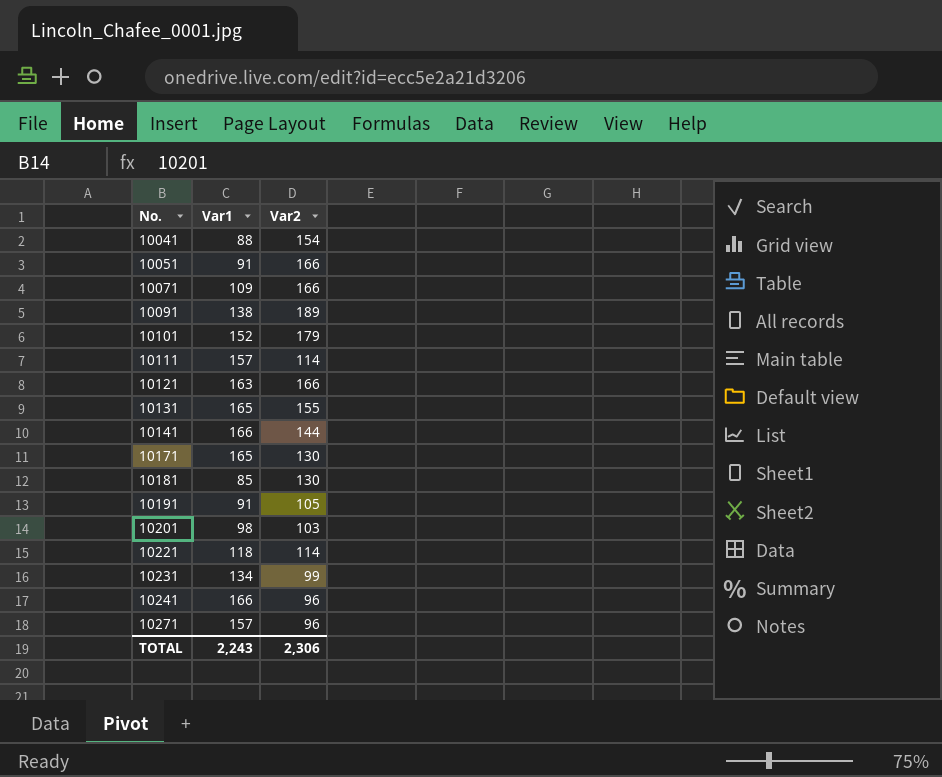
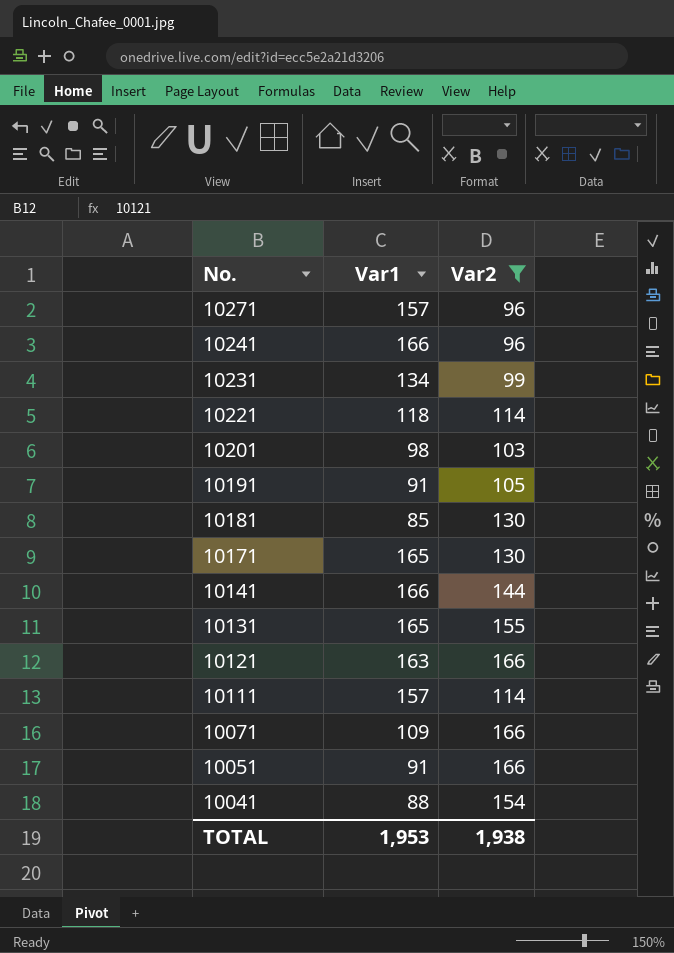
filter: none -> Var2 <= 166
row order: No. ascending -> No. descending
TOTAL | Var1: 2,243 -> 1,953
TOTAL | Var2: 2,306 -> 1,938

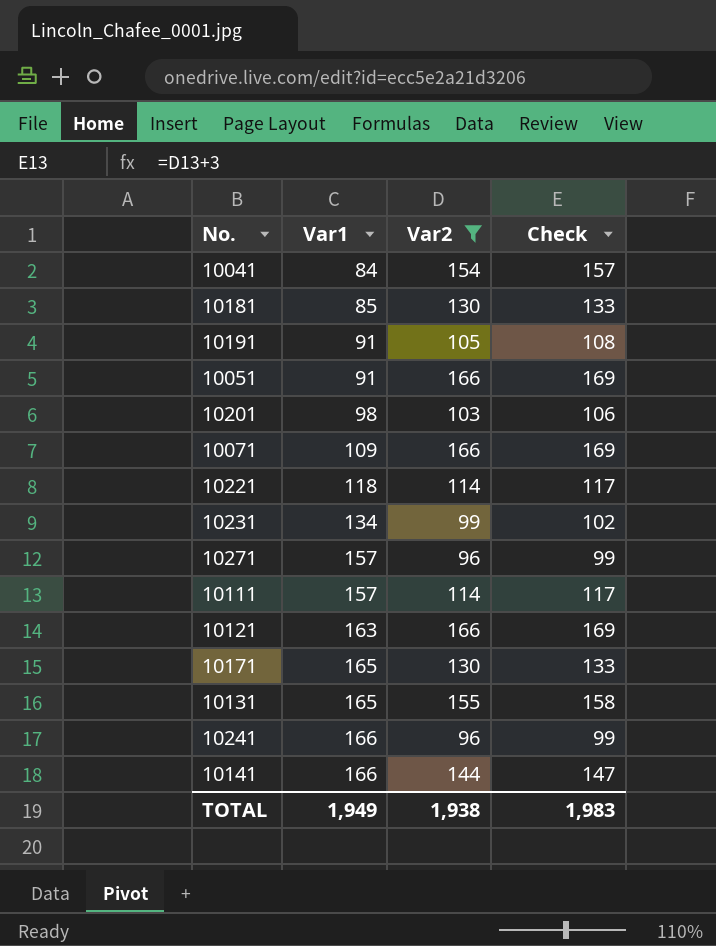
row order: No. descending -> Var1 ascending
column Check | formula: none -> [Var2] + 3
10041 | Var1: 88 -> 84
TOTAL | Var1: 1,953 -> 1,949

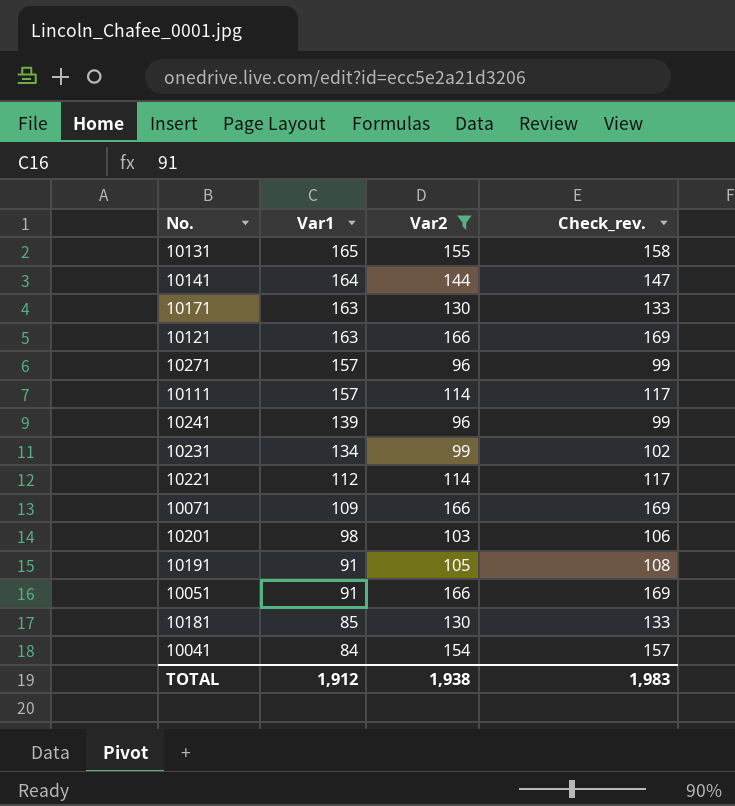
row order: Var1 ascending -> Var1 descending
column name: Check -> Check_rev.
10141 | Var1: 166 -> 164
10171 | Var1: 165 -> 163
10241 | Var1: 166 -> 139
10221 | Var1: 118 -> 112
TOTAL | Var1: 1,949 -> 1,912

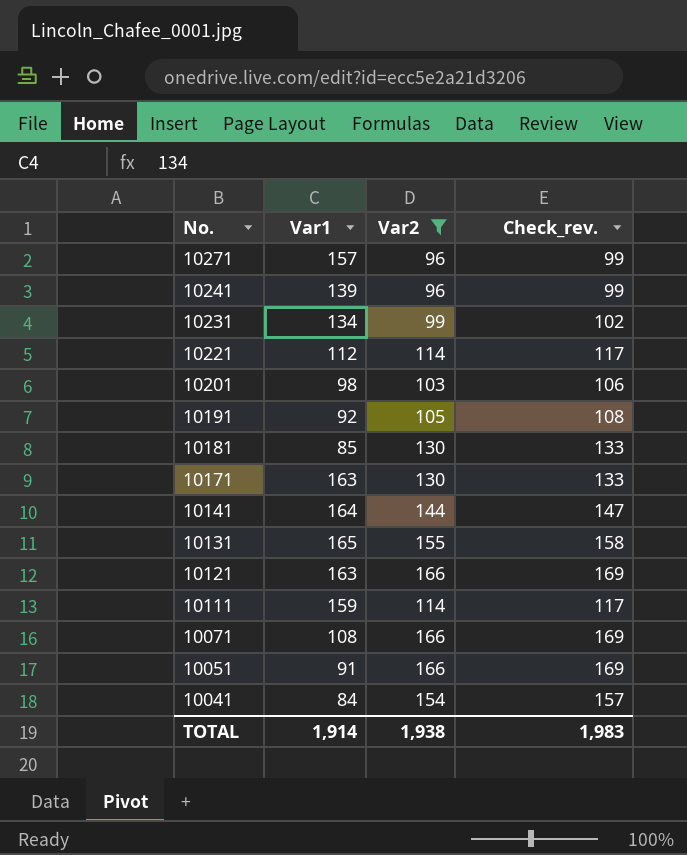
row order: Var1 descending -> No. descending
10191 | Var1: 91 -> 92
10111 | Var1: 157 -> 159
10071 | Var1: 109 -> 108
TOTAL | Var1: 1,912 -> 1,914

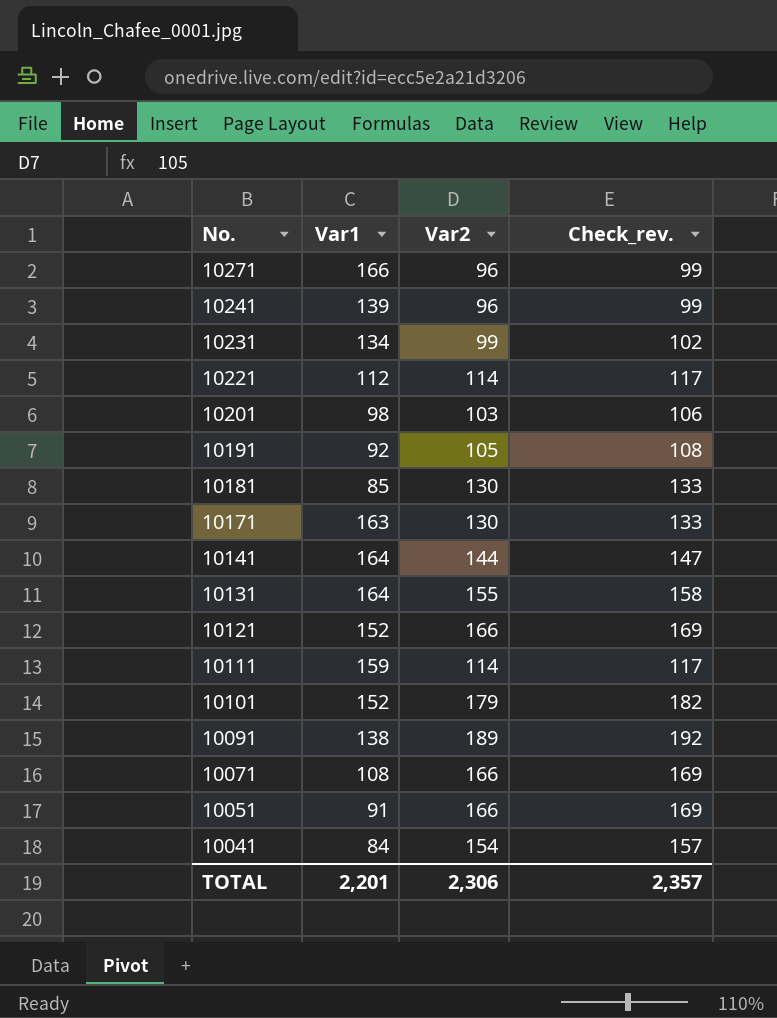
filter: Var2 <= 166 -> none
10271 | Var1: 157 -> 166
10131 | Var1: 165 -> 164
10121 | Var1: 163 -> 152
TOTAL | Var1: 1,914 -> 2,201
TOTAL | Var2: 1,938 -> 2,306
TOTAL | Check_rev.: 1,983 -> 2,357

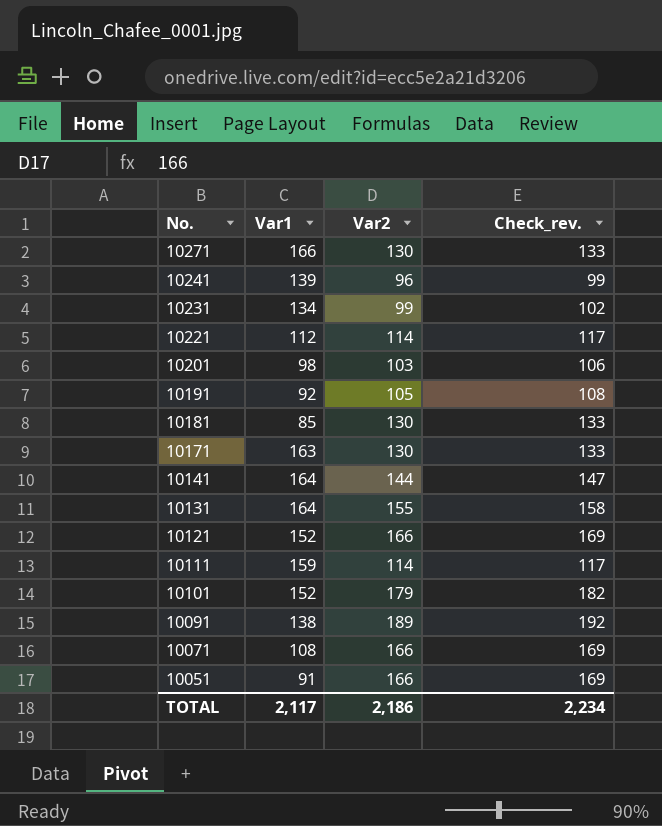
row 10041: 84 | 154 | 157 -> none
10271 | Var2: 96 -> 130
10271 | Check_rev.: 99 -> 133
TOTAL | Var1: 2,201 -> 2,117
TOTAL | Var2: 2,306 -> 2,186
TOTAL | Check_rev.: 2,357 -> 2,234

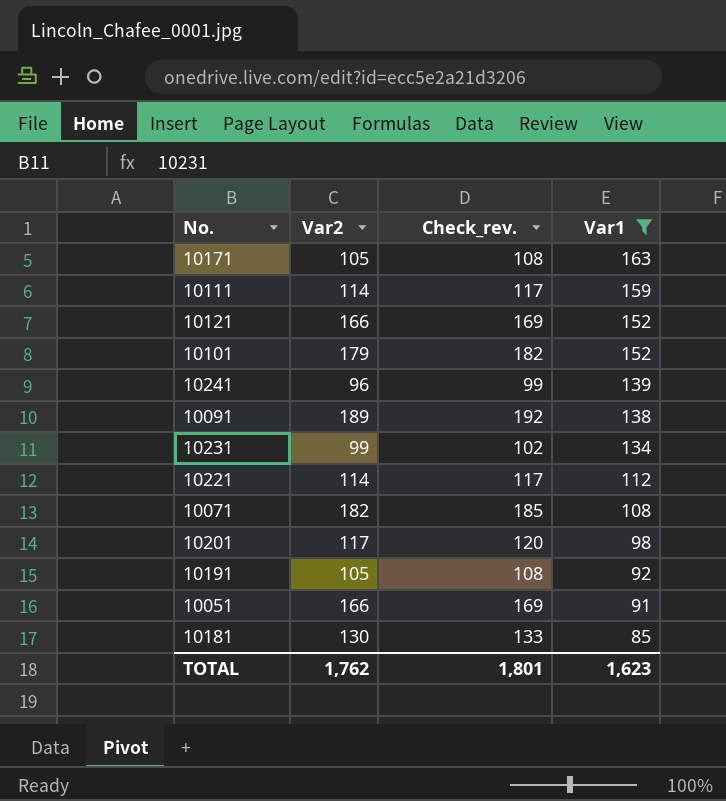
filter: none -> Var1 <= 163
row order: No. descending -> Var1 descending
column Var1 | position: 2 -> 4
10171 | Var2: 130 -> 105
10171 | Check_rev.: 133 -> 108
10071 | Var2: 166 -> 182
10071 | Check_rev.: 169 -> 185
10201 | Var2: 103 -> 117
10201 | Check_rev.: 106 -> 120
TOTAL | Var2: 2,186 -> 1,762
TOTAL | Check_rev.: 2,234 -> 1,801
TOTAL | Var1: 2,117 -> 1,623

